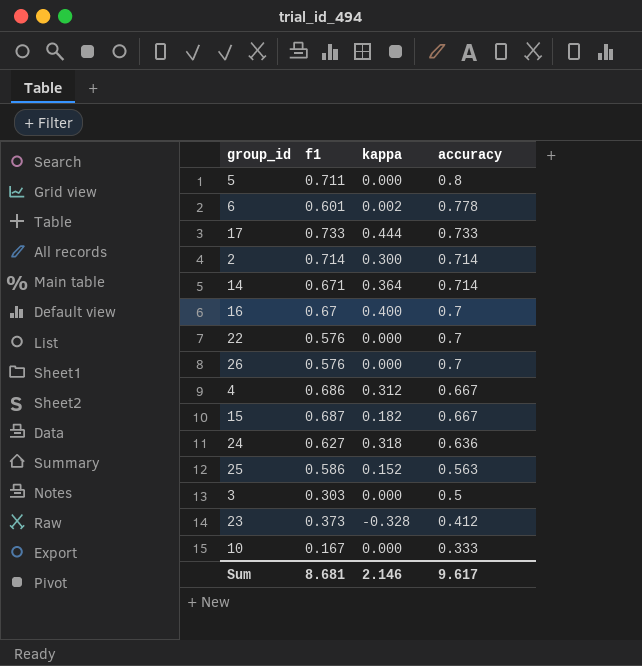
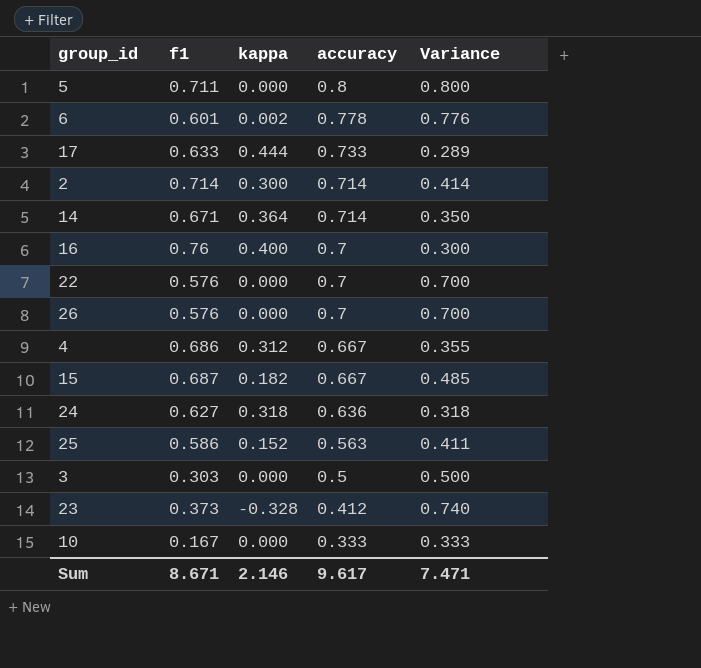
column Variance | formula: none -> [accuracy] - [kappa]
17 | f1: 0.733 -> 0.633
16 | f1: 0.67 -> 0.76
Sum | f1: 8.681 -> 8.671

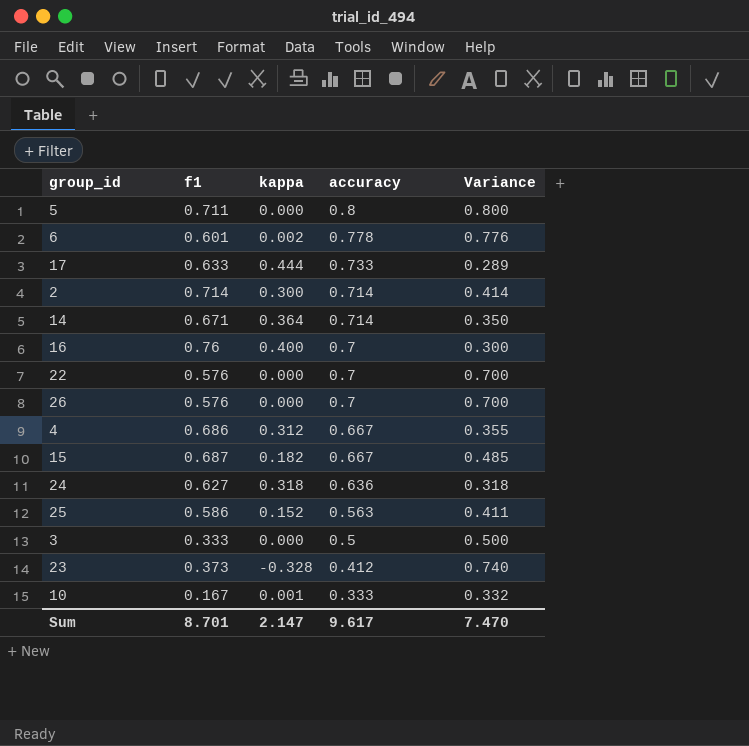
3 | f1: 0.303 -> 0.333
10 | kappa: 0.000 -> 0.001
10 | Variance: 0.333 -> 0.332
Sum | f1: 8.671 -> 8.701
Sum | kappa: 2.146 -> 2.147
Sum | Variance: 7.471 -> 7.470

